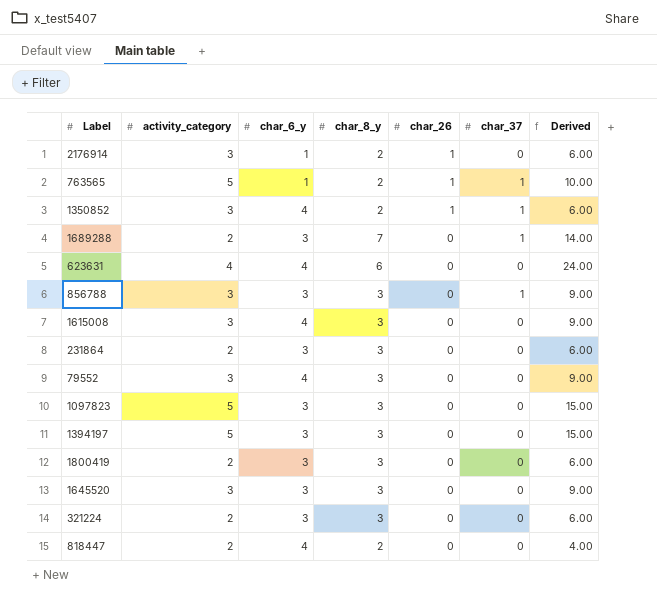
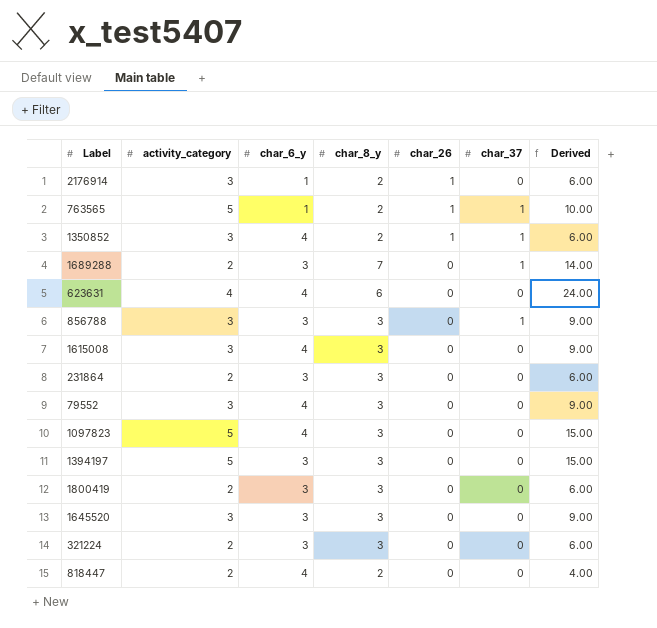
1097823 | char_6_y: 3 -> 4

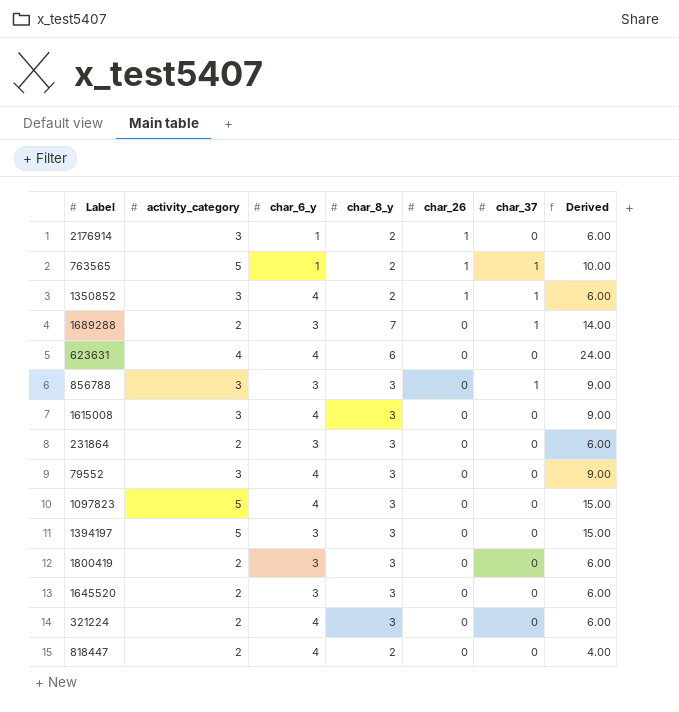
1645520 | activity_category: 3 -> 2
1645520 | Derived: 9.00 -> 6.00
321224 | char_6_y: 3 -> 4

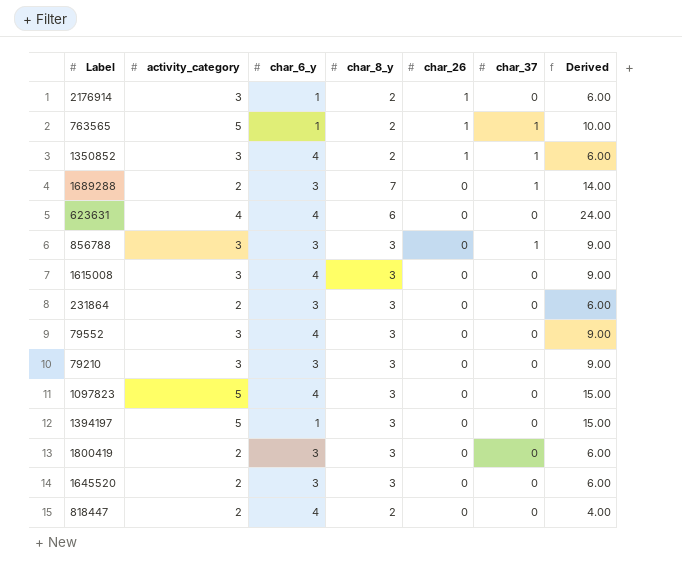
row 321224: 2 | 4 | 3 | 0 | 0 | 6.00 -> none
row 79210: none -> 3 | 3 | 3 | 0 | 0 | 9.00
1394197 | char_6_y: 3 -> 1

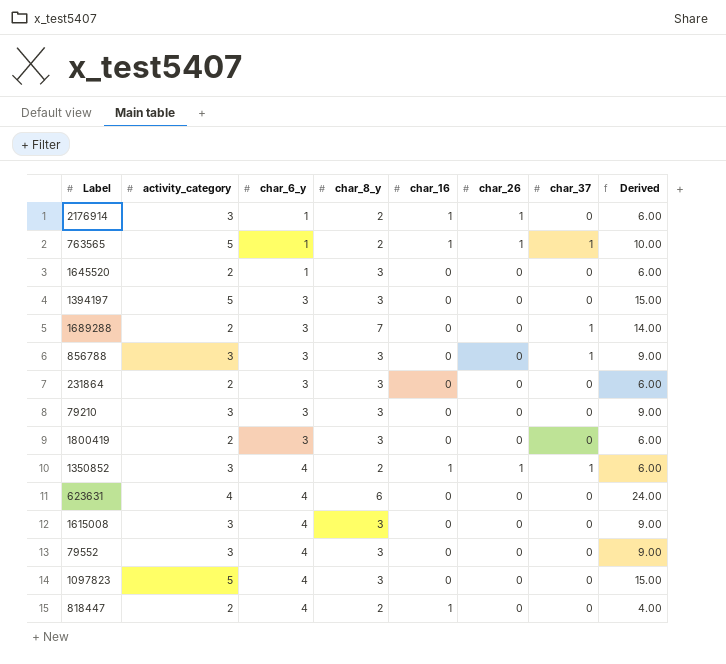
row order: char_26 descending -> char_6_y ascending
column char_16 | position: none -> 5
1645520 | char_6_y: 3 -> 1
1394197 | char_6_y: 1 -> 3

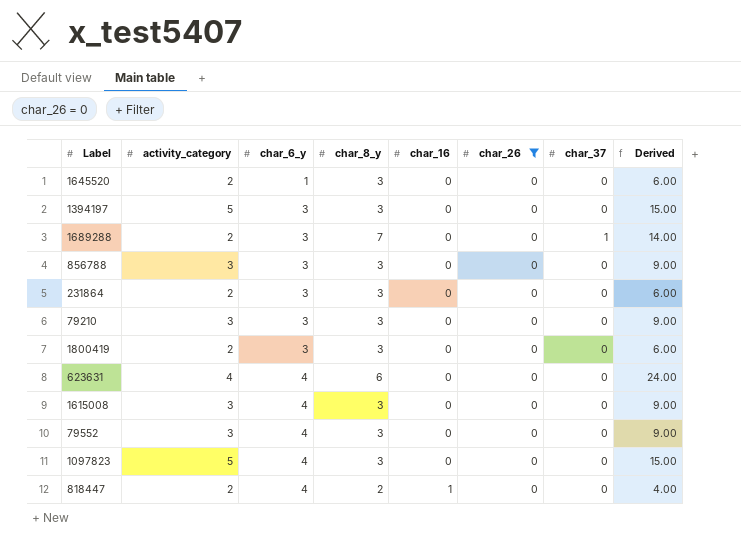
filter: none -> char_26 = 0
856788 | char_37: 1 -> 0

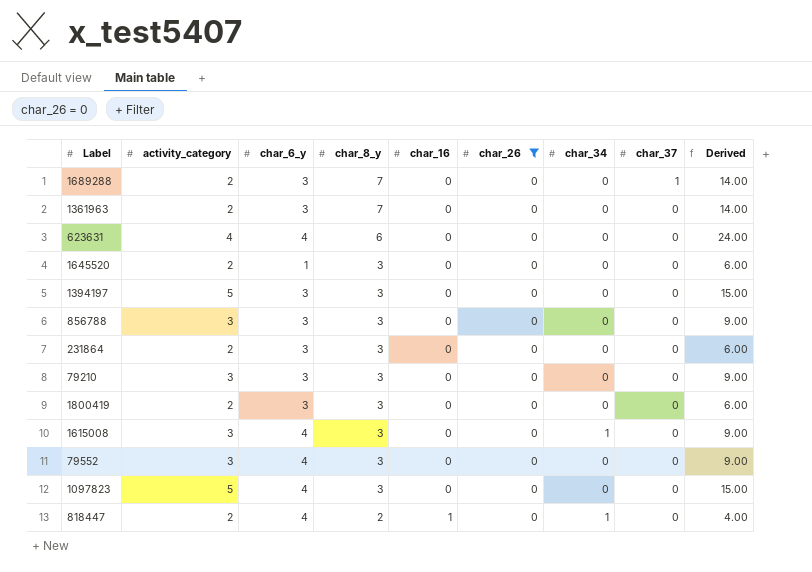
row order: char_6_y ascending -> char_8_y descending
column char_34 | position: none -> 7
row 1361963: none -> 2 | 3 | 7 | 0 | 0 | 0 | 0 | 14.00

